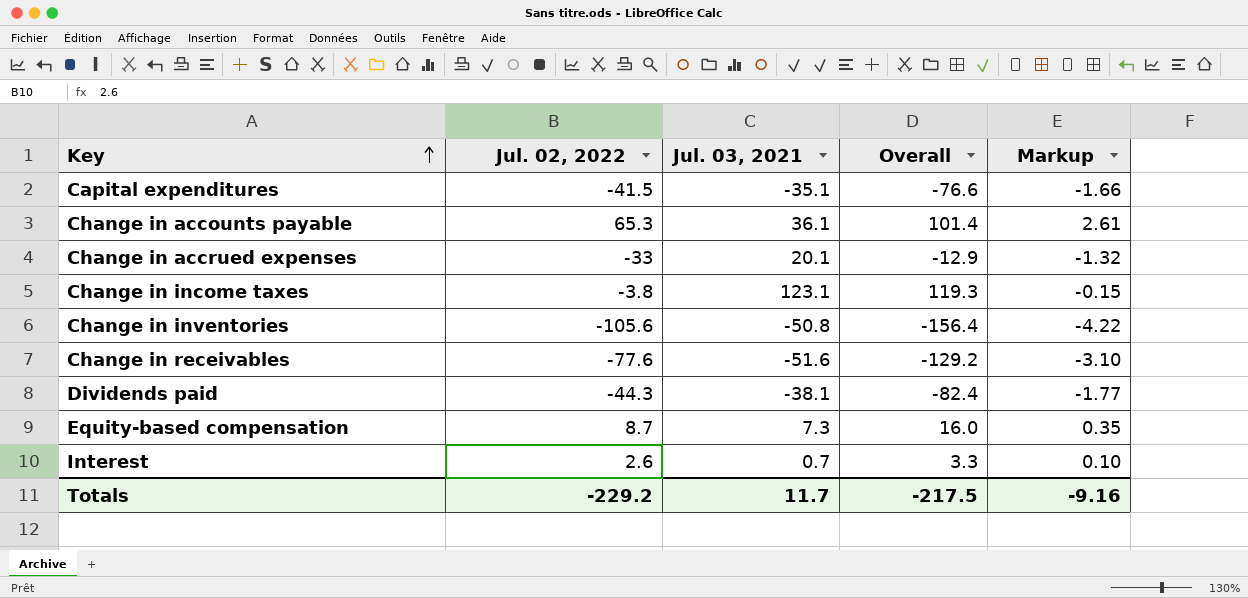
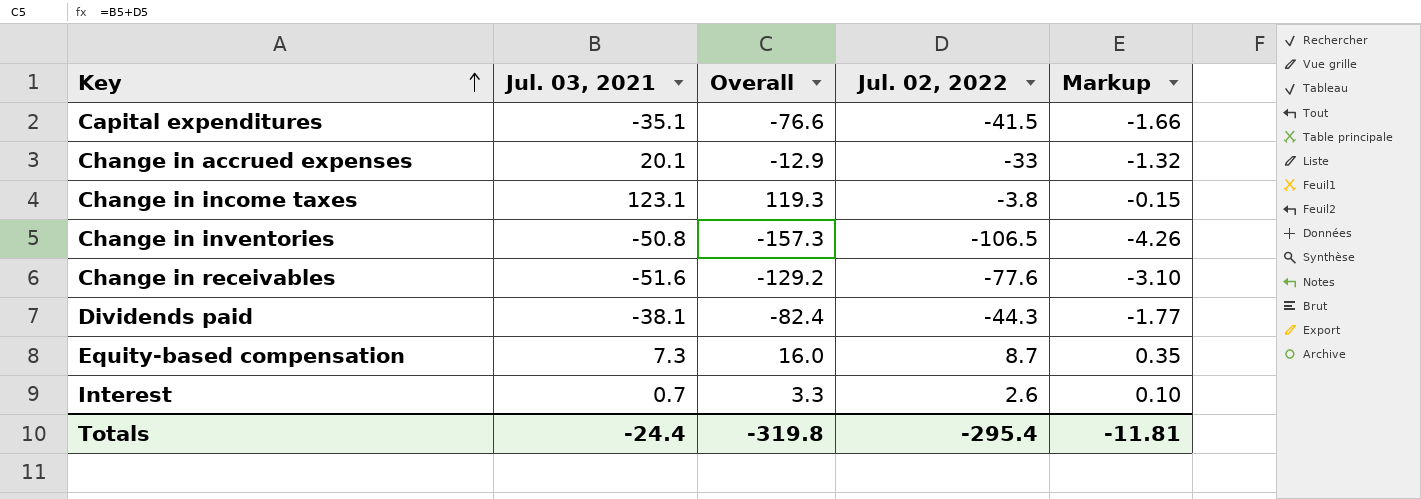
column Jul. 02, 2022 | position: 2 -> 4
row Change in accounts payable: 65.3 | 36.1 | 101.4 | 2.61 -> none
Change in inventories | Overall: -156.4 -> -157.3
Change in inventories | Jul. 02, 2022: -105.6 -> -106.5
Change in inventories | Markup: -4.22 -> -4.26
Totals | Jul. 03, 2021: 11.7 -> -24.4
Totals | Overall: -217.5 -> -319.8
Totals | Jul. 02, 2022: -229.2 -> -295.4
Totals | Markup: -9.16 -> -11.81

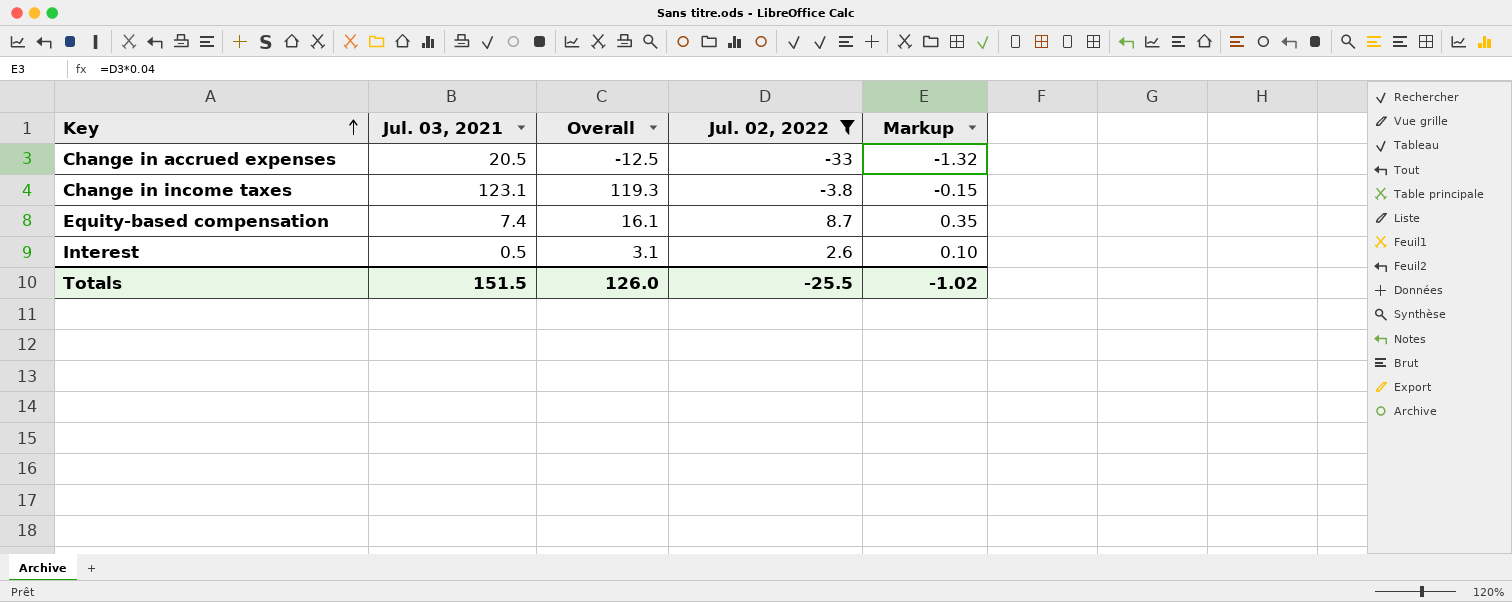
filter: none -> Jul. 02, 2022 >= -33
Change in accrued expenses | Jul. 03, 2021: 20.1 -> 20.5
Change in accrued expenses | Overall: -12.9 -> -12.5
Equity-based compensation | Jul. 03, 2021: 7.3 -> 7.4
Equity-based compensation | Overall: 16.0 -> 16.1
Interest | Jul. 03, 2021: 0.7 -> 0.5
Interest | Overall: 3.3 -> 3.1
Totals | Jul. 03, 2021: -24.4 -> 151.5
Totals | Overall: -319.8 -> 126.0
Totals | Jul. 02, 2022: -295.4 -> -25.5
Totals | Markup: -11.81 -> -1.02

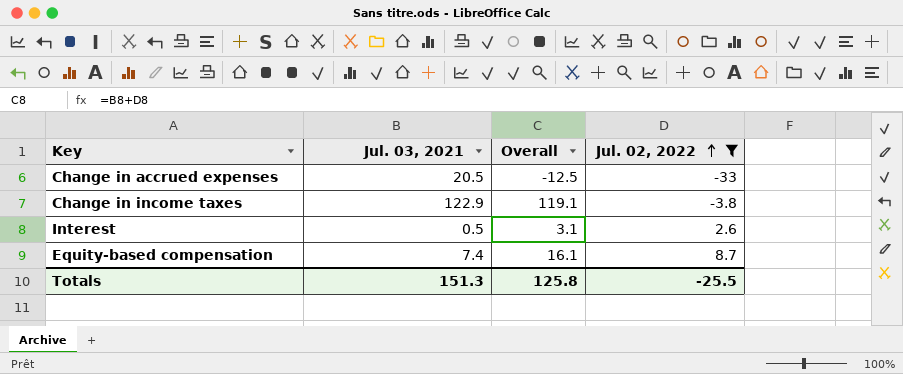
row order: Key ascending -> Jul. 02, 2022 ascending
column Markup | formula: [Jul. 02, 2022] * 0.04 -> none
Change in income taxes | Jul. 03, 2021: 123.1 -> 122.9
Change in income taxes | Overall: 119.3 -> 119.1
Totals | Jul. 03, 2021: 151.5 -> 151.3
Totals | Overall: 126.0 -> 125.8

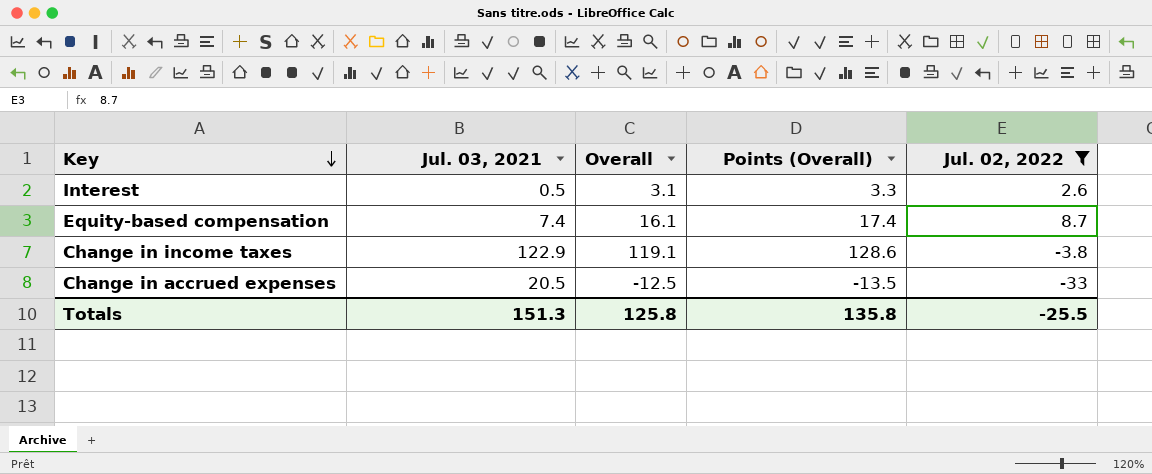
row order: Jul. 02, 2022 ascending -> Key descending
column Points (Overall) | formula: none -> [Overall] * 1.08

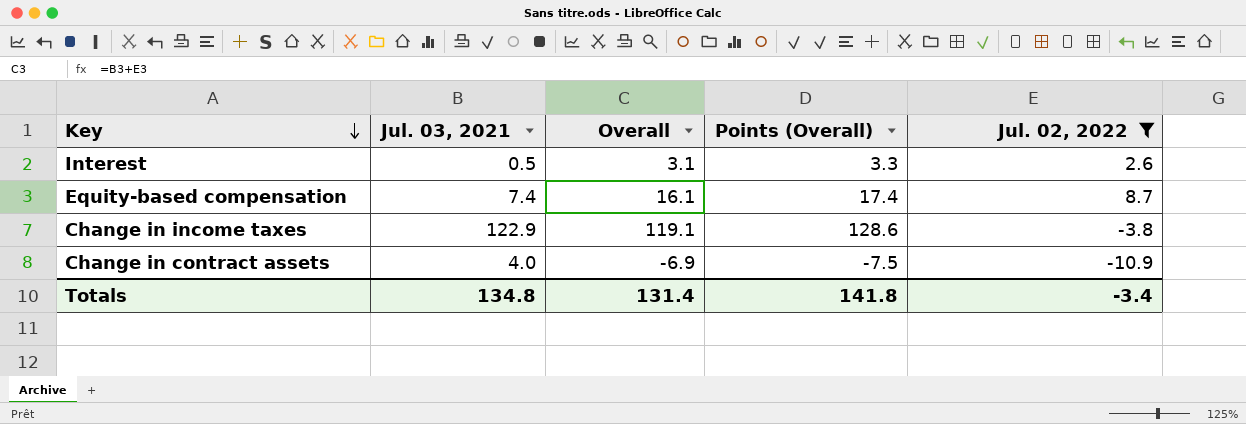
row Change in accrued expenses: 20.5 | -12.5 | -13.5 | -33 -> none
row Change in contract assets: none -> 4.0 | -6.9 | -7.5 | -10.9
Totals | Jul. 03, 2021: 151.3 -> 134.8
Totals | Overall: 125.8 -> 131.4
Totals | Points (Overall): 135.8 -> 141.8
Totals | Jul. 02, 2022: -25.5 -> -3.4

